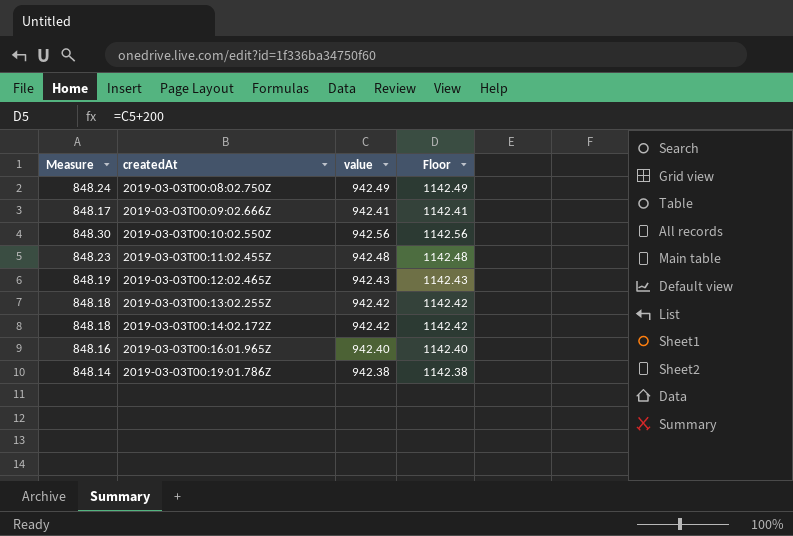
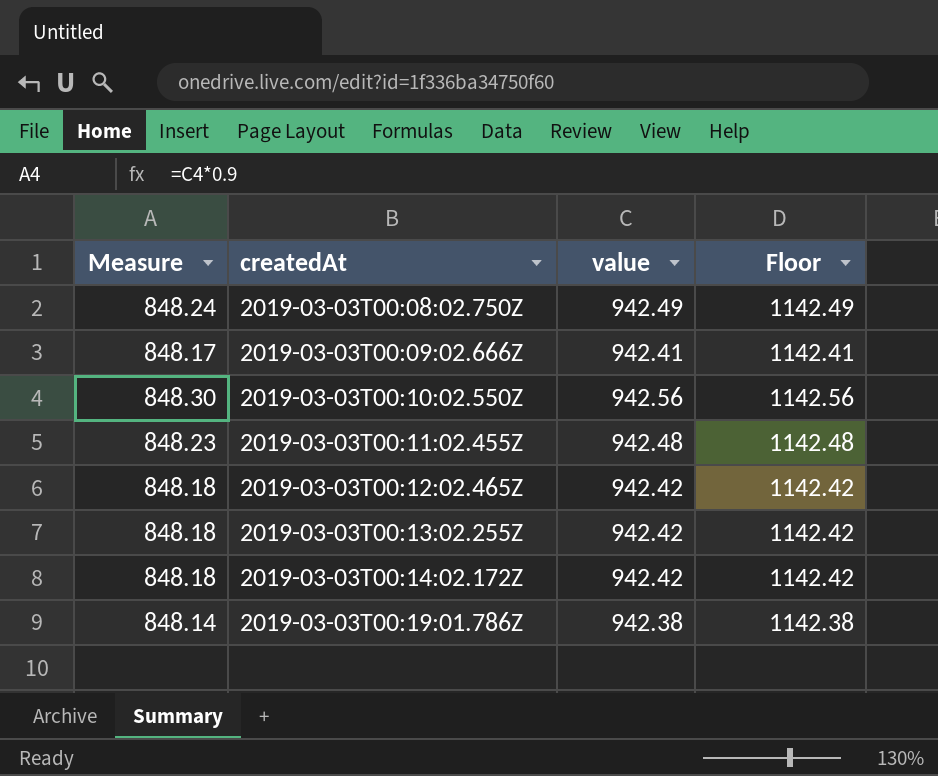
row 2019-03-03T00:16:01.965Z: 848.16 | 942.40 | 1142.40 -> none
2019-03-03T00:12:02.465Z | Measure: 848.19 -> 848.18
2019-03-03T00:12:02.465Z | value: 942.43 -> 942.42
2019-03-03T00:12:02.465Z | Floor: 1142.43 -> 1142.42

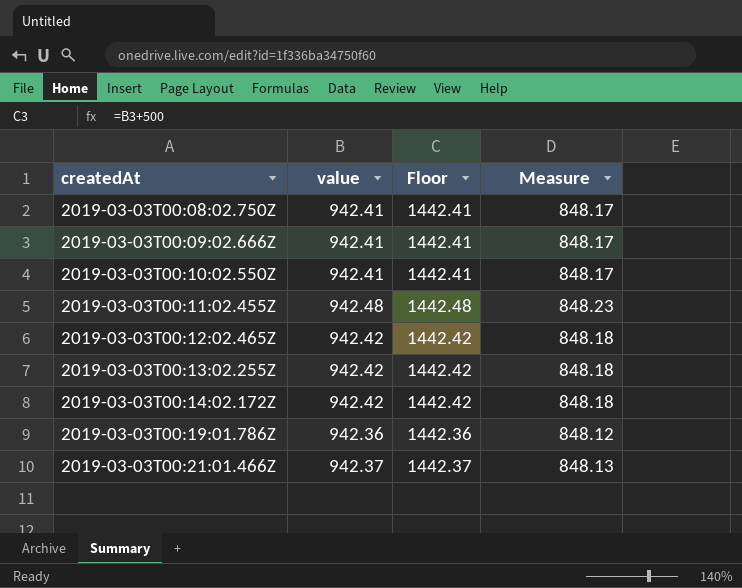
column Floor | formula: [value] + 200 -> [value] + 500
column Measure | position: 1 -> 4
2019-03-03T00:08:02.750Z | value: 942.49 -> 942.41
2019-03-03T00:08:02.750Z | Measure: 848.24 -> 848.17
2019-03-03T00:10:02.550Z | value: 942.56 -> 942.41
2019-03-03T00:10:02.550Z | Measure: 848.30 -> 848.17
2019-03-03T00:19:01.786Z | value: 942.38 -> 942.36
2019-03-03T00:19:01.786Z | Measure: 848.14 -> 848.12
row 2019-03-03T00:21:01.466Z: none -> 942.37 | 1442.37 | 848.13

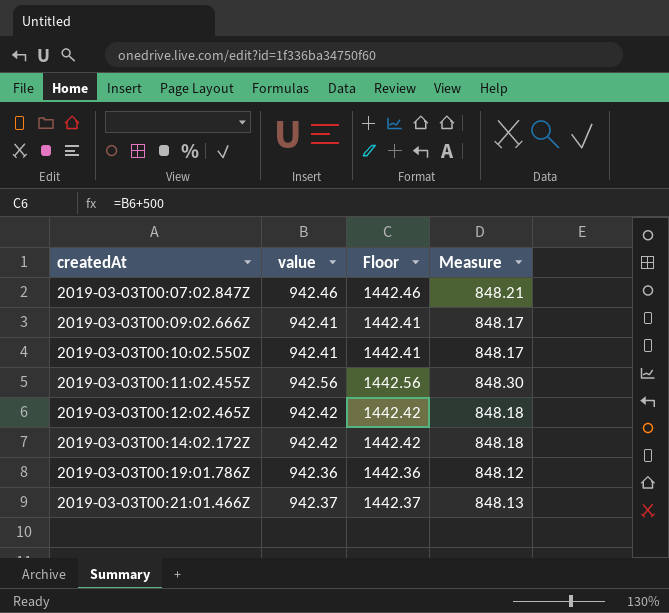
row 2019-03-03T00:08:02.750Z: 942.41 | 1442.41 | 848.17 -> none
row 2019-03-03T00:13:02.255Z: 942.42 | 1442.42 | 848.18 -> none
row 2019-03-03T00:07:02.847Z: none -> 942.46 | 1442.46 | 848.21
2019-03-03T00:11:02.455Z | value: 942.48 -> 942.56
2019-03-03T00:11:02.455Z | Floor: 1442.48 -> 1442.56
2019-03-03T00:11:02.455Z | Measure: 848.23 -> 848.30

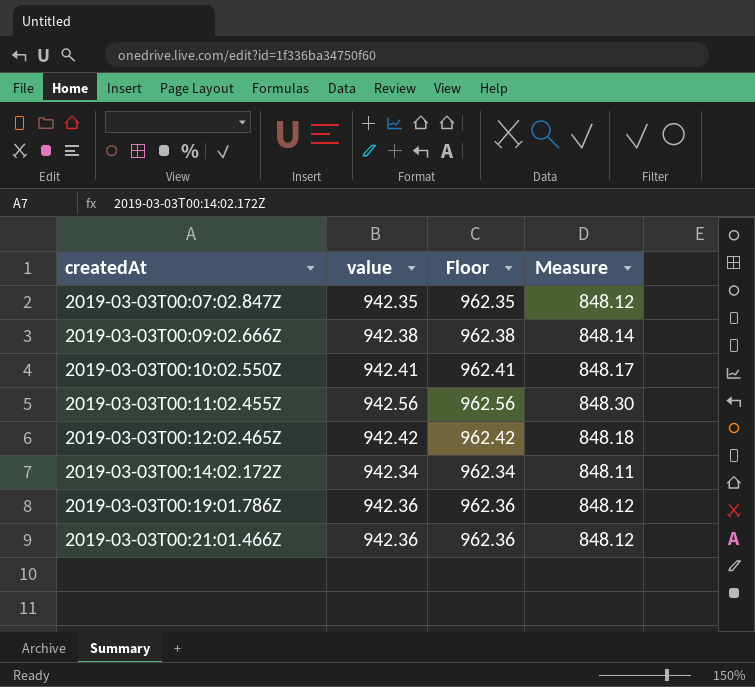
column Floor | formula: [value] + 500 -> [value] + 20
2019-03-03T00:07:02.847Z | value: 942.46 -> 942.35
2019-03-03T00:07:02.847Z | Measure: 848.21 -> 848.12
2019-03-03T00:09:02.666Z | value: 942.41 -> 942.38
2019-03-03T00:09:02.666Z | Measure: 848.17 -> 848.14
2019-03-03T00:14:02.172Z | value: 942.42 -> 942.34
2019-03-03T00:14:02.172Z | Measure: 848.18 -> 848.11
2019-03-03T00:21:01.466Z | value: 942.37 -> 942.36
2019-03-03T00:21:01.466Z | Measure: 848.13 -> 848.12

